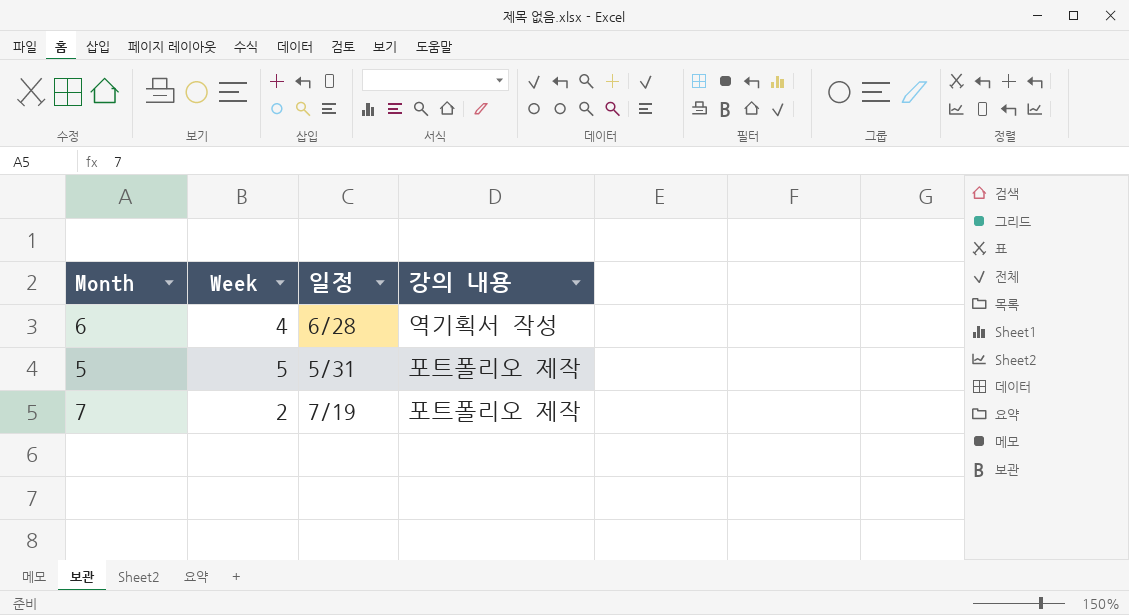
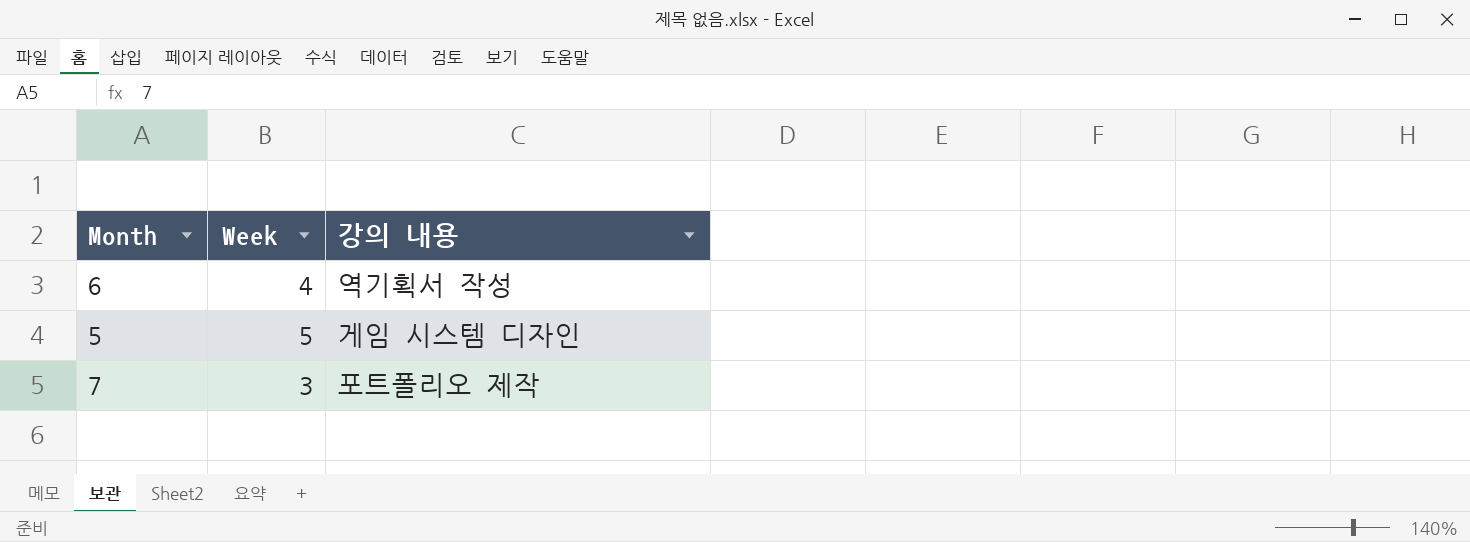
column 일정 | position: 3 -> none
5 | 강의 내용: 포트폴리오 제작 -> 게임 시스템 디자인
7 | Week: 2 -> 3

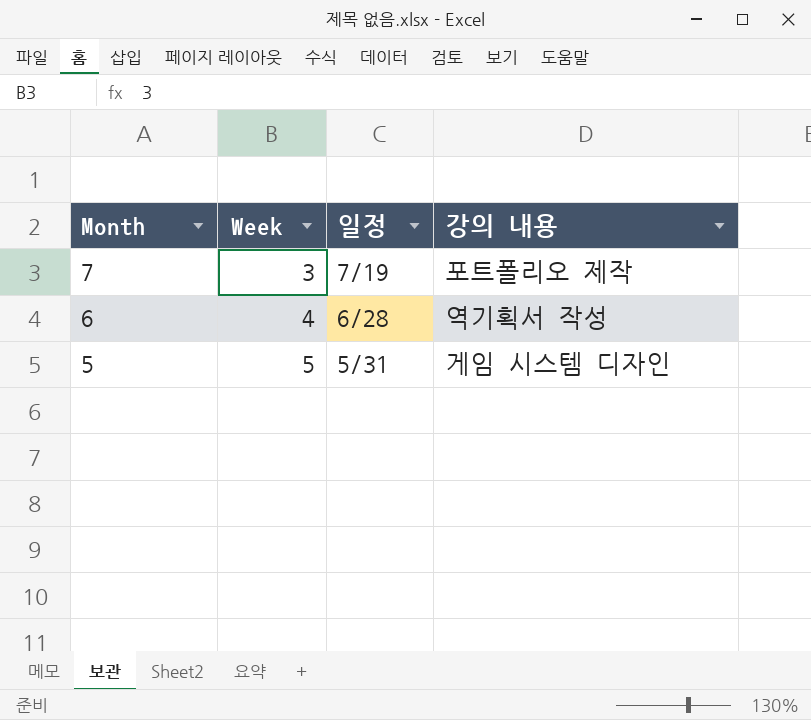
row order: none -> Month descending
column 일정 | position: none -> 3

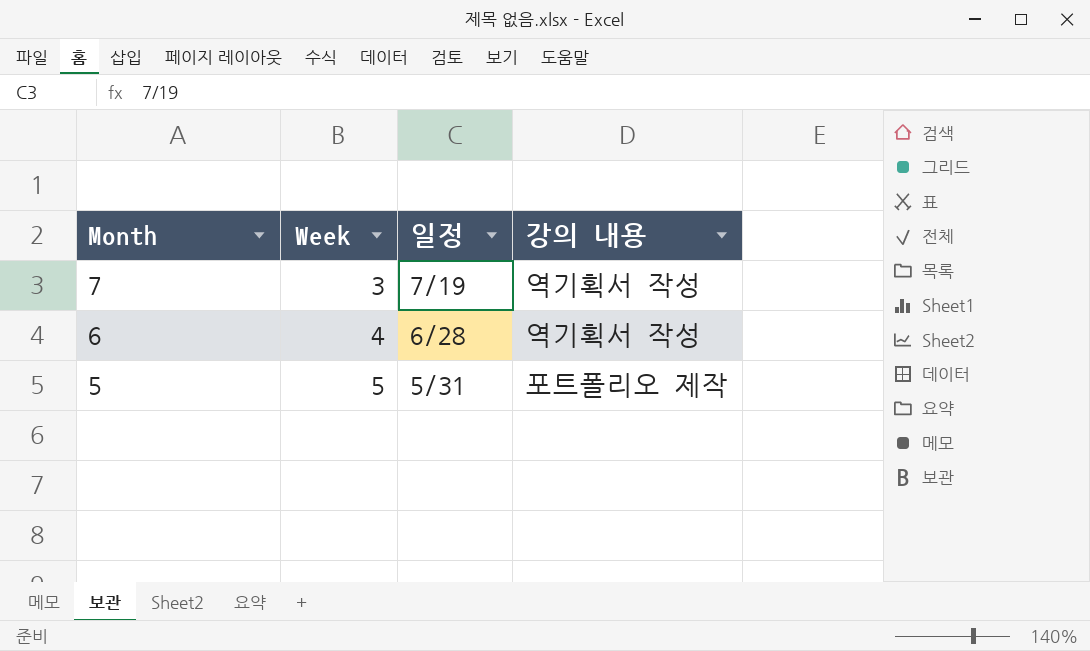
7 | 강의 내용: 포트폴리오 제작 -> 역기획서 작성
5 | 강의 내용: 게임 시스템 디자인 -> 포트폴리오 제작

